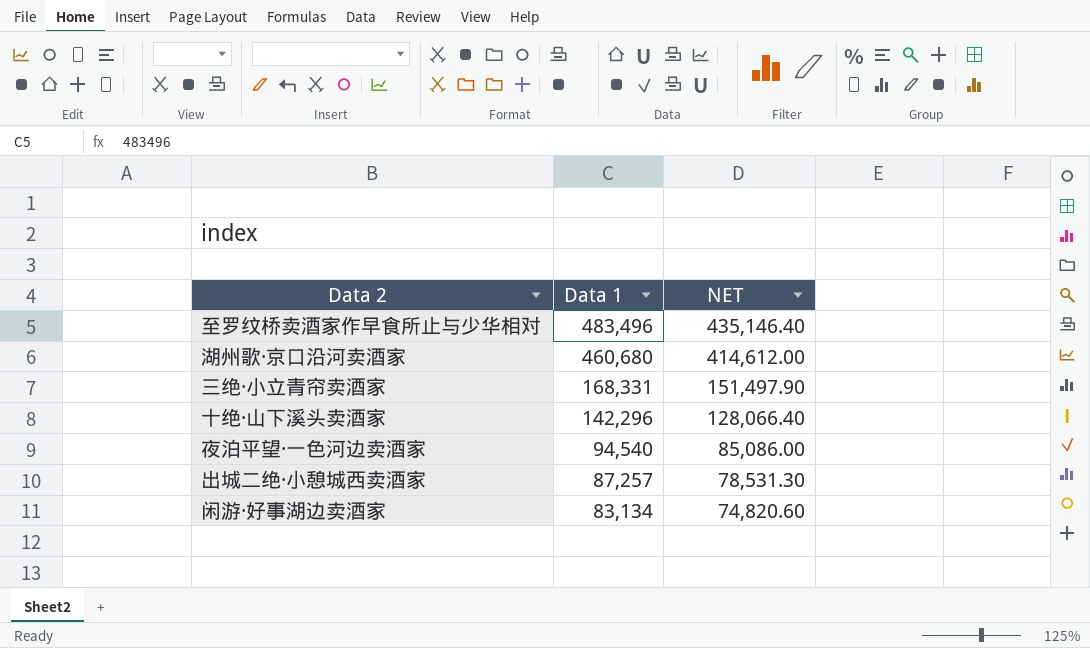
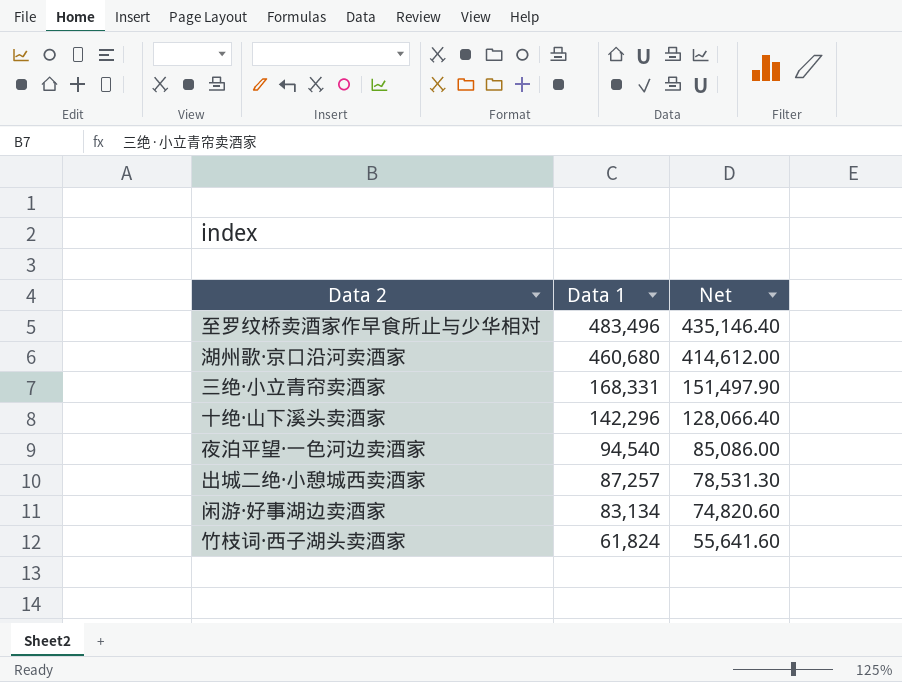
column name: NET -> Net
row 竹枝词·西子湖头卖酒家: none -> 61,824 | 55,641.60

